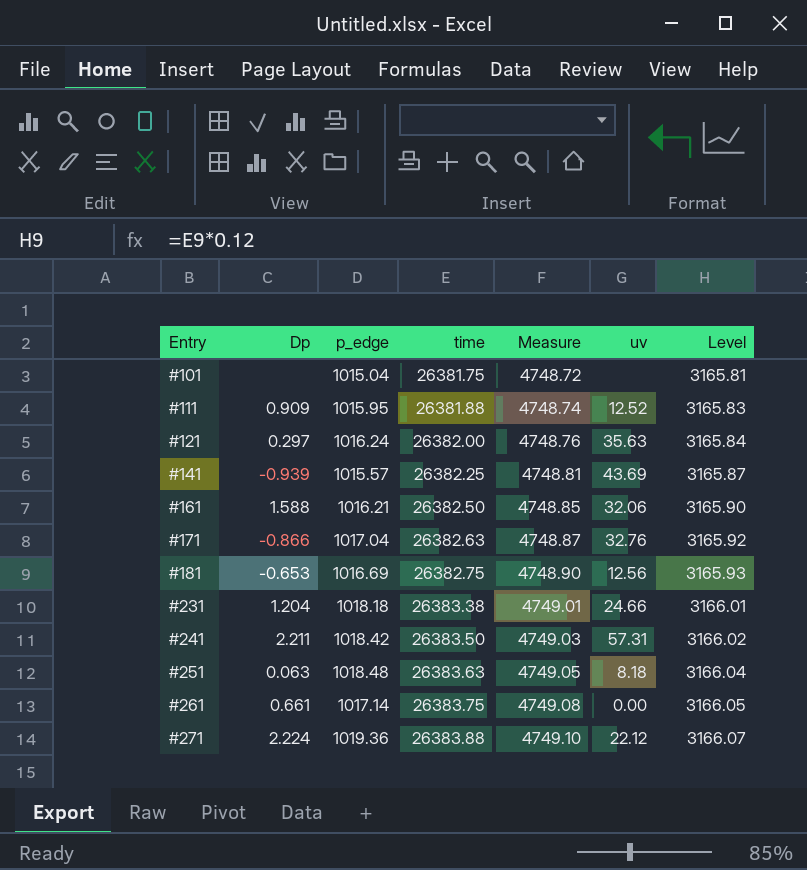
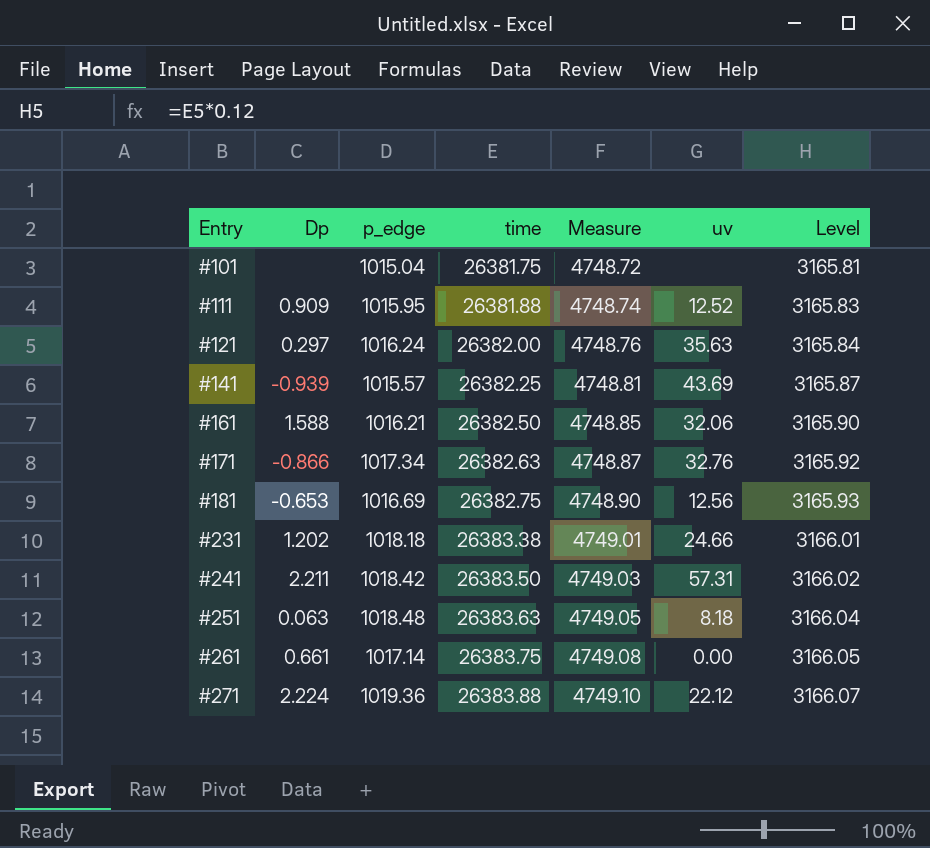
#171 | p_edge: 1017.04 -> 1017.34
#231 | Dp: 1.204 -> 1.202

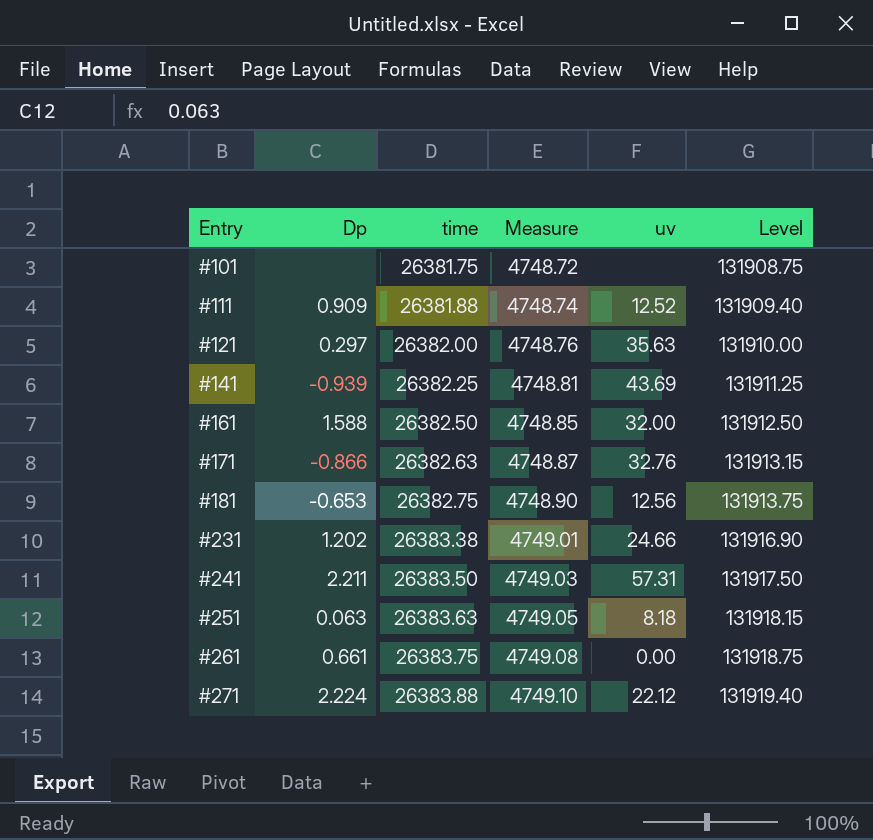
column p_edge | position: 3 -> none
column Level | formula: [time] * 0.12 -> [time] * 5
#161 | uv: 32.06 -> 32.00

